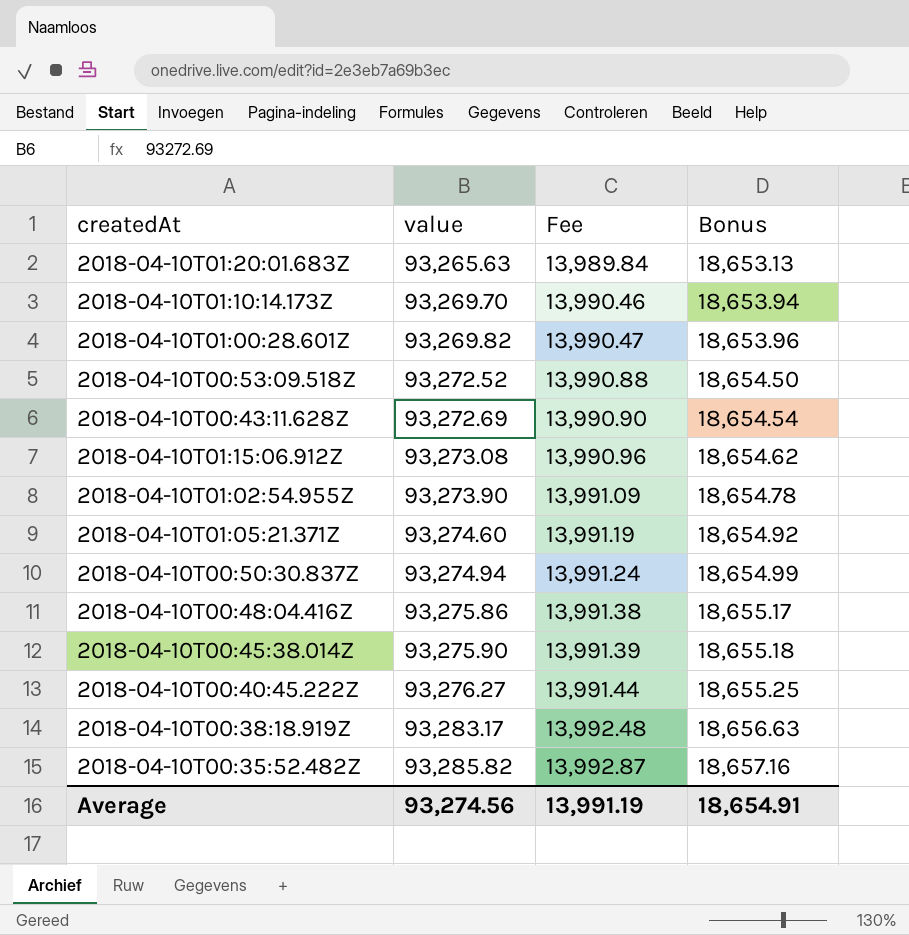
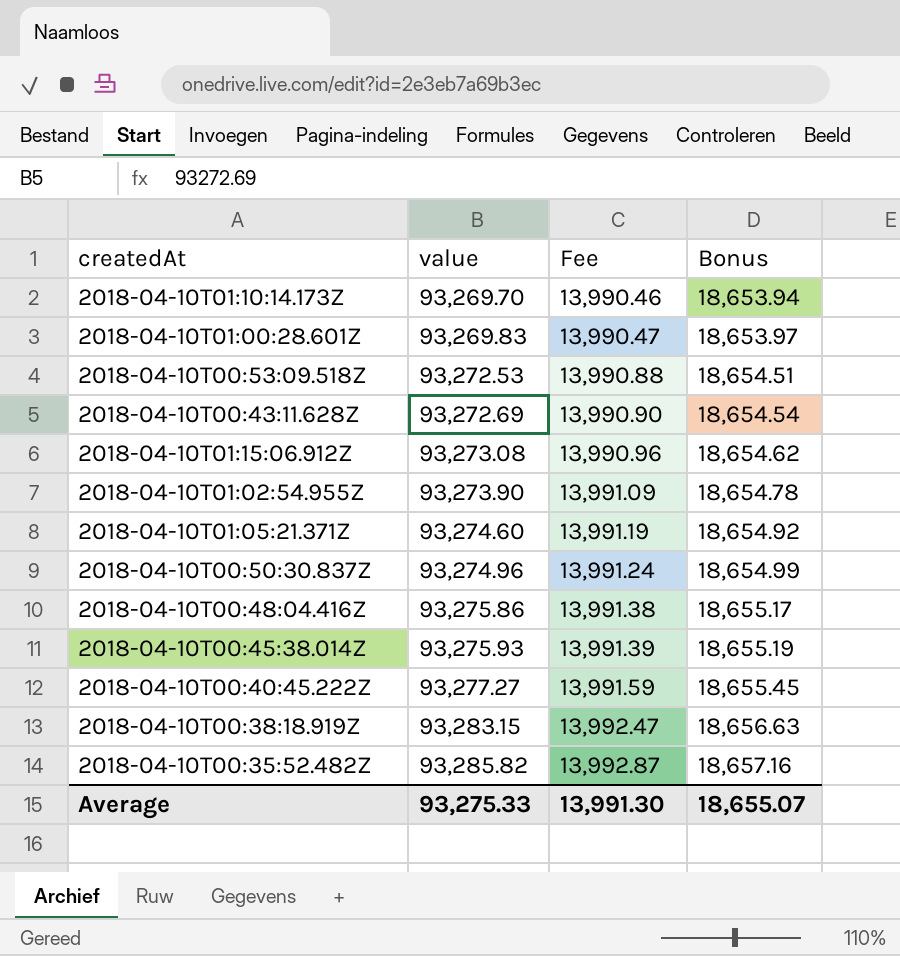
row 2018-04-10T01:20:01.683Z: 93,265.63 | 13,989.84 | 18,653.13 -> none
2018-04-10T01:00:28.601Z | value: 93,269.82 -> 93,269.83
2018-04-10T01:00:28.601Z | Bonus: 18,653.96 -> 18,653.97
2018-04-10T00:53:09.518Z | value: 93,272.52 -> 93,272.53
2018-04-10T00:53:09.518Z | Bonus: 18,654.50 -> 18,654.51
2018-04-10T00:50:30.837Z | value: 93,274.94 -> 93,274.96
2018-04-10T00:45:38.014Z | value: 93,275.90 -> 93,275.93
2018-04-10T00:45:38.014Z | Bonus: 18,655.18 -> 18,655.19
2018-04-10T00:40:45.222Z | value: 93,276.27 -> 93,277.27
2018-04-10T00:40:45.222Z | Fee: 13,991.44 -> 13,991.59
2018-04-10T00:40:45.222Z | Bonus: 18,655.25 -> 18,655.45
2018-04-10T00:38:18.919Z | value: 93,283.17 -> 93,283.15
2018-04-10T00:38:18.919Z | Fee: 13,992.48 -> 13,992.47
Average | value: 93,274.56 -> 93,275.33
Average | Fee: 13,991.19 -> 13,991.30
Average | Bonus: 18,654.91 -> 18,655.07

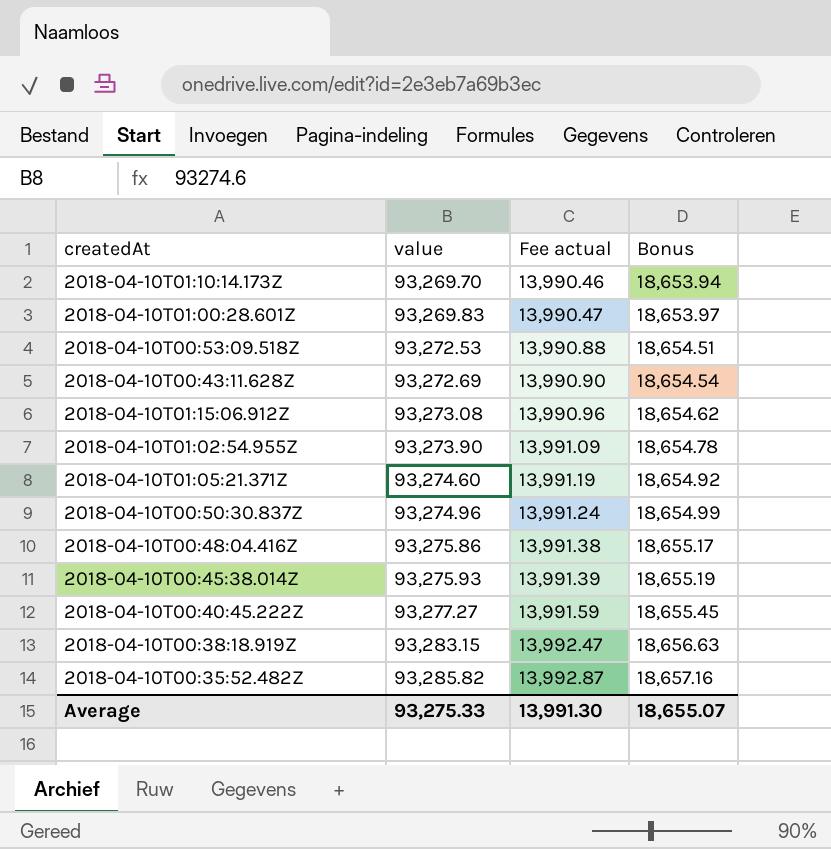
column name: Fee -> Fee actual

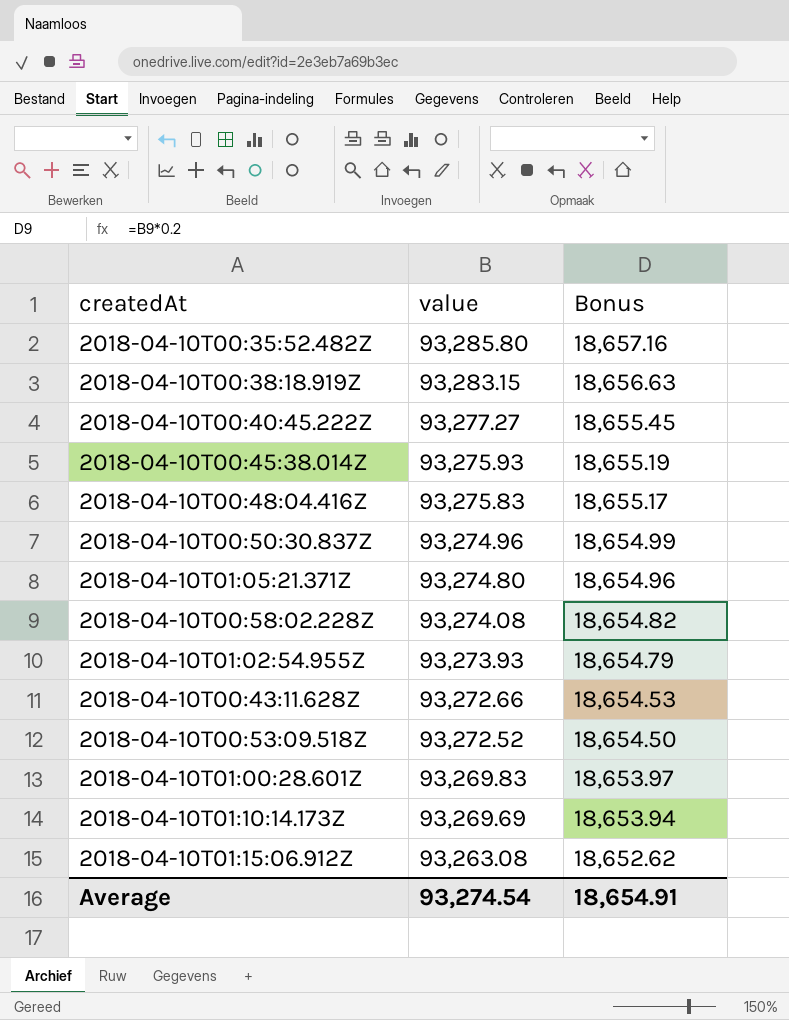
row order: value ascending -> value descending
column Fee actual | formula: [value] * 0.15 -> none
2018-04-10T00:35:52.482Z | value: 93,285.82 -> 93,285.80
2018-04-10T00:48:04.416Z | value: 93,275.86 -> 93,275.83
2018-04-10T01:05:21.371Z | value: 93,274.60 -> 93,274.80
2018-04-10T01:05:21.371Z | Bonus: 18,654.92 -> 18,654.96
row 2018-04-10T00:58:02.228Z: none -> 93,274.08 | 18,654.82
2018-04-10T01:02:54.955Z | value: 93,273.90 -> 93,273.93
2018-04-10T01:02:54.955Z | Bonus: 18,654.78 -> 18,654.79
2018-04-10T00:43:11.628Z | value: 93,272.69 -> 93,272.66
2018-04-10T00:43:11.628Z | Bonus: 18,654.54 -> 18,654.53
2018-04-10T00:53:09.518Z | value: 93,272.53 -> 93,272.52
2018-04-10T00:53:09.518Z | Bonus: 18,654.51 -> 18,654.50
2018-04-10T01:10:14.173Z | value: 93,269.70 -> 93,269.69
2018-04-10T01:15:06.912Z | value: 93,273.08 -> 93,263.08
2018-04-10T01:15:06.912Z | Bonus: 18,654.62 -> 18,652.62
Average | value: 93,275.33 -> 93,274.54
Average | Bonus: 18,655.07 -> 18,654.91

